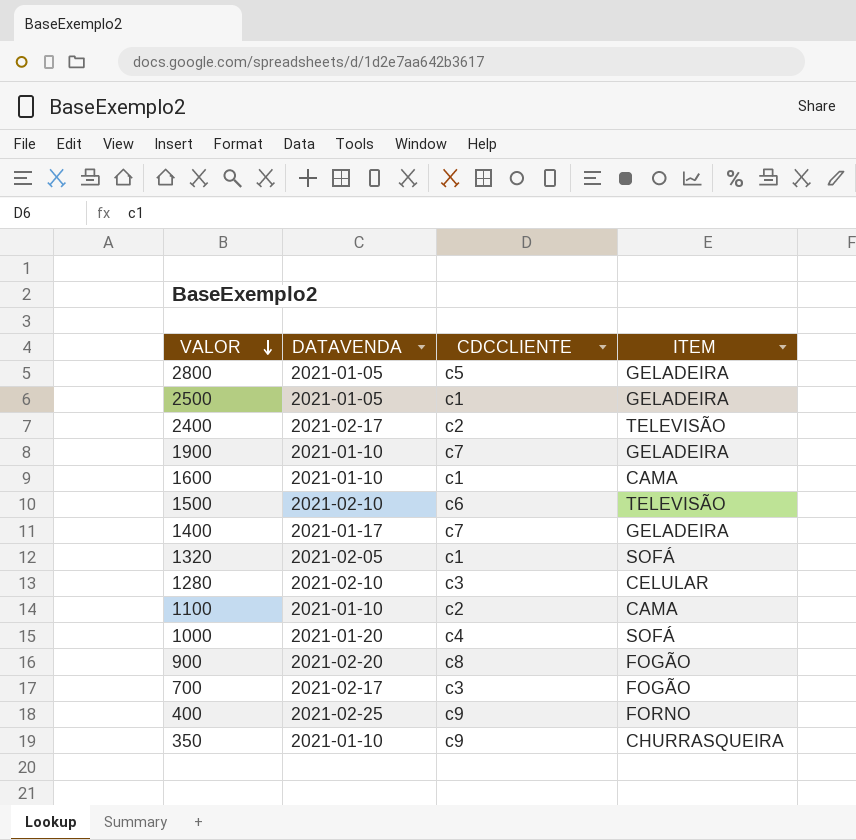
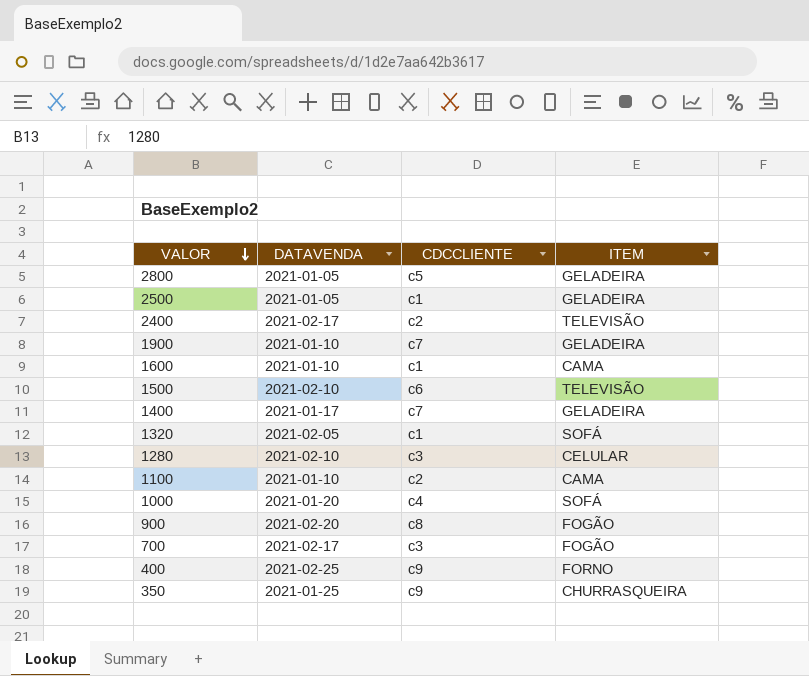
350 | DATAVENDA: 2021-01-10 -> 2021-01-25

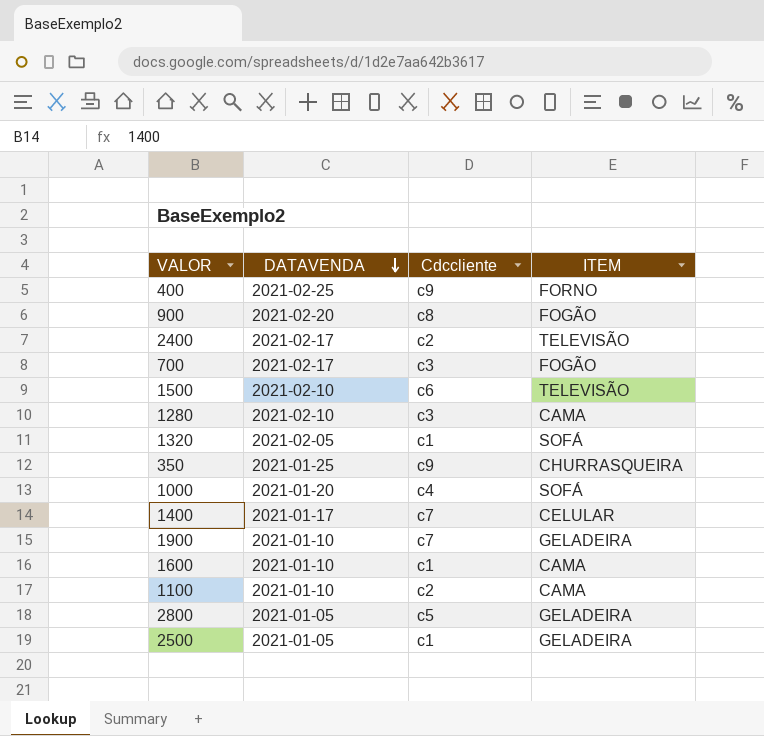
row order: VALOR descending -> DATAVENDA descending
column name: CDCCLIENTE -> Cdccliente
1280 | ITEM: CELULAR -> CAMA
1400 | ITEM: GELADEIRA -> CELULAR

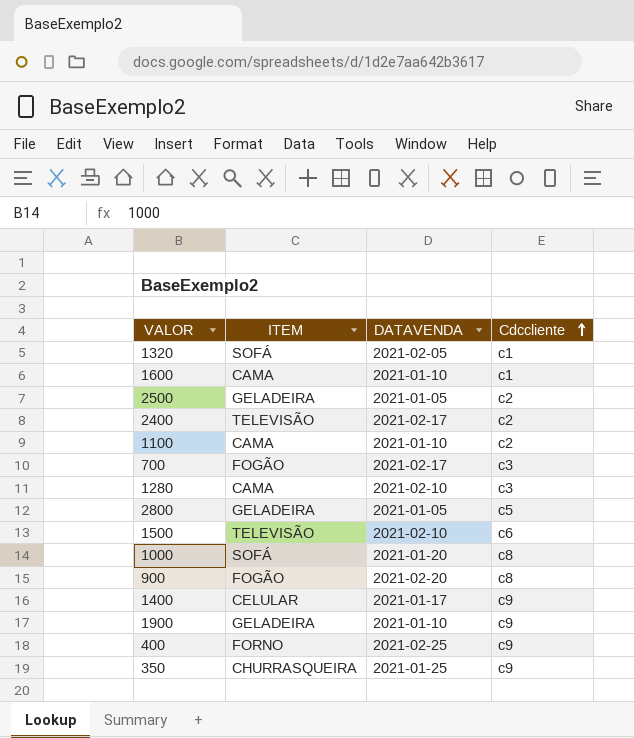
row order: DATAVENDA descending -> Cdccliente ascending
column ITEM | position: 4 -> 2
2500 | Cdccliente: c1 -> c2
1000 | Cdccliente: c4 -> c8
1400 | Cdccliente: c7 -> c9
1900 | Cdccliente: c7 -> c9

